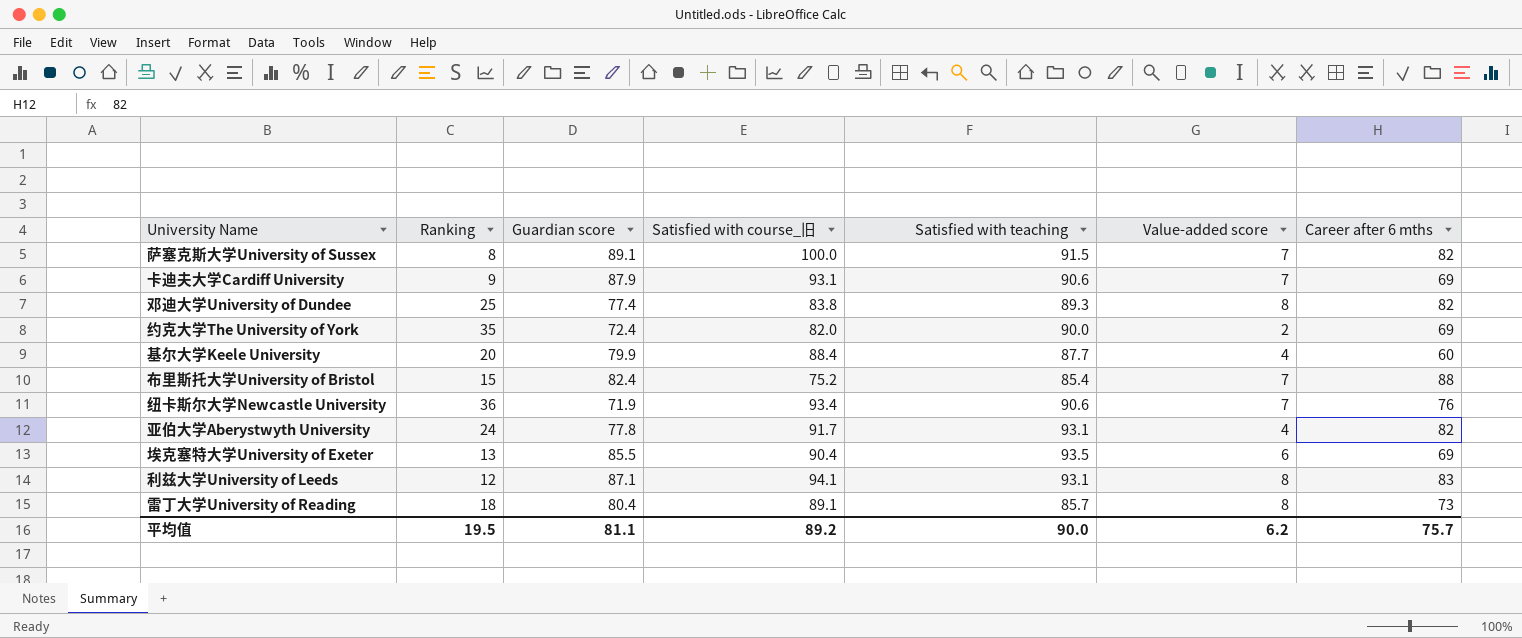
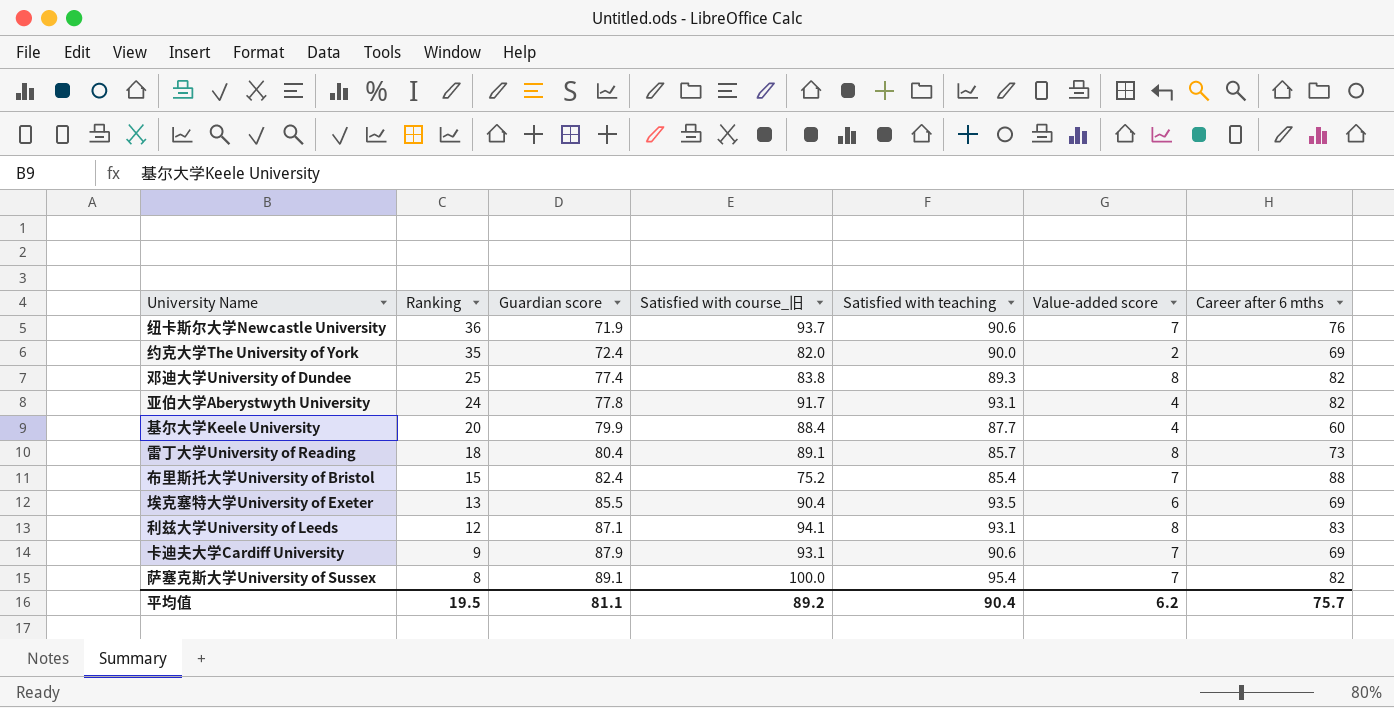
row order: none -> Ranking descending
纽卡斯尔大学Newcastle University | Satisfied with course_旧: 93.4 -> 93.7
萨塞克斯大学University of Sussex | Satisfied with teaching: 91.5 -> 95.4
平均值 | Satisfied with teaching: 90.0 -> 90.4

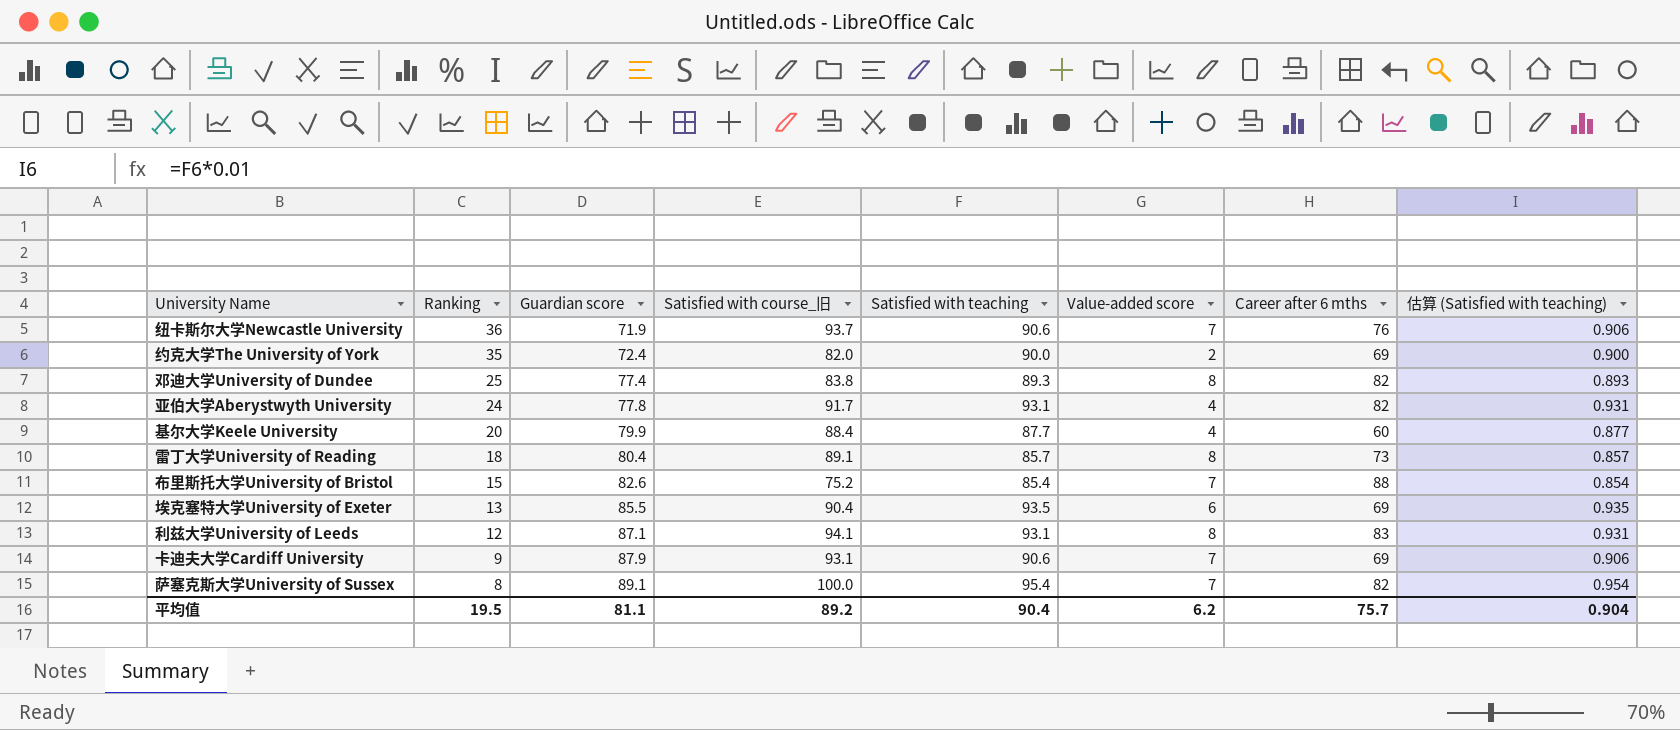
column 估算 (Satisfied with teaching) | formula: none -> [Satisfied with teaching] * 0.01
布里斯托大学University of Bristol | Guardian score: 82.4 -> 82.6

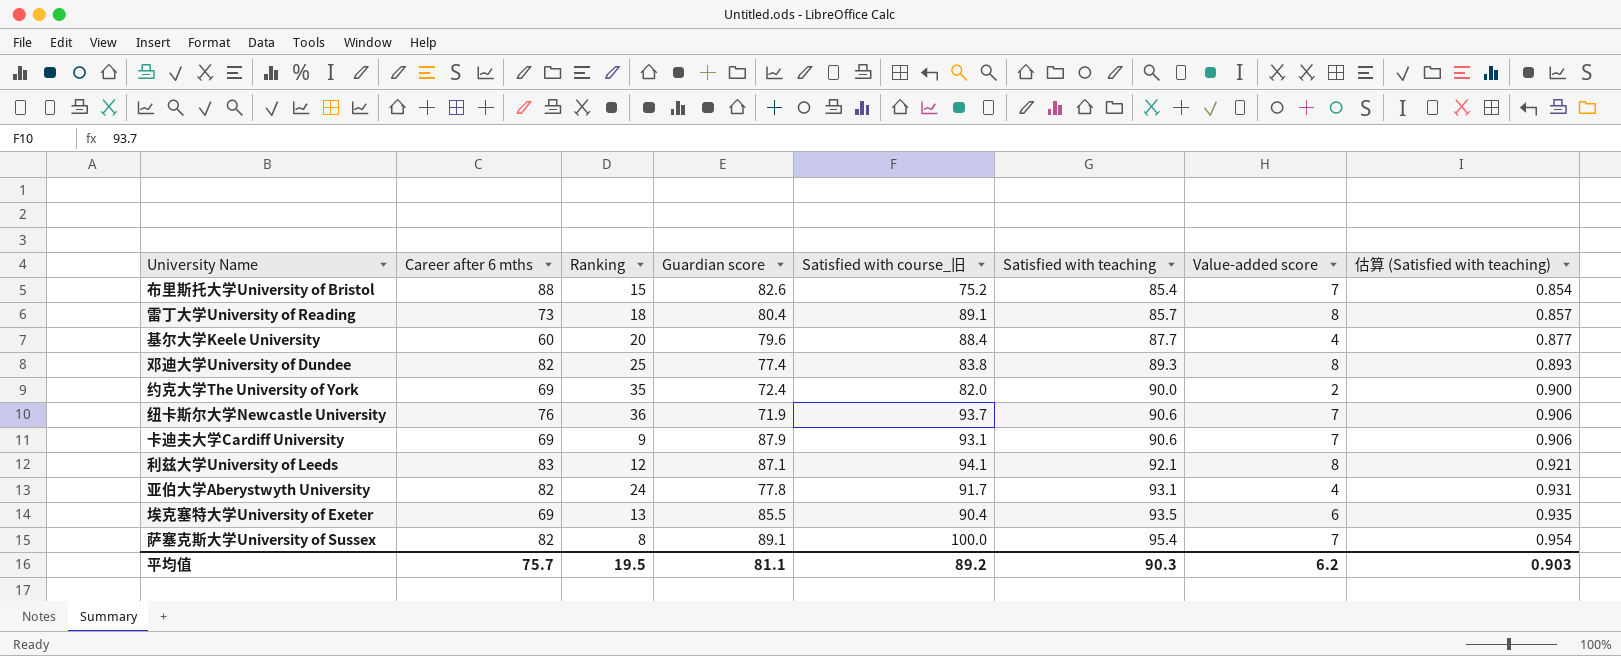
row order: Ranking descending -> Satisfied with teaching ascending
column Career after 6 mths | position: 7 -> 2
基尔大学Keele University | Guardian score: 79.9 -> 79.6
利兹大学University of Leeds | Satisfied with teaching: 93.1 -> 92.1
利兹大学University of Leeds | 估算 (Satisfied with teaching): 0.931 -> 0.921
平均值 | Satisfied with teaching: 90.4 -> 90.3
平均值 | 估算 (Satisfied with teaching): 0.904 -> 0.903

